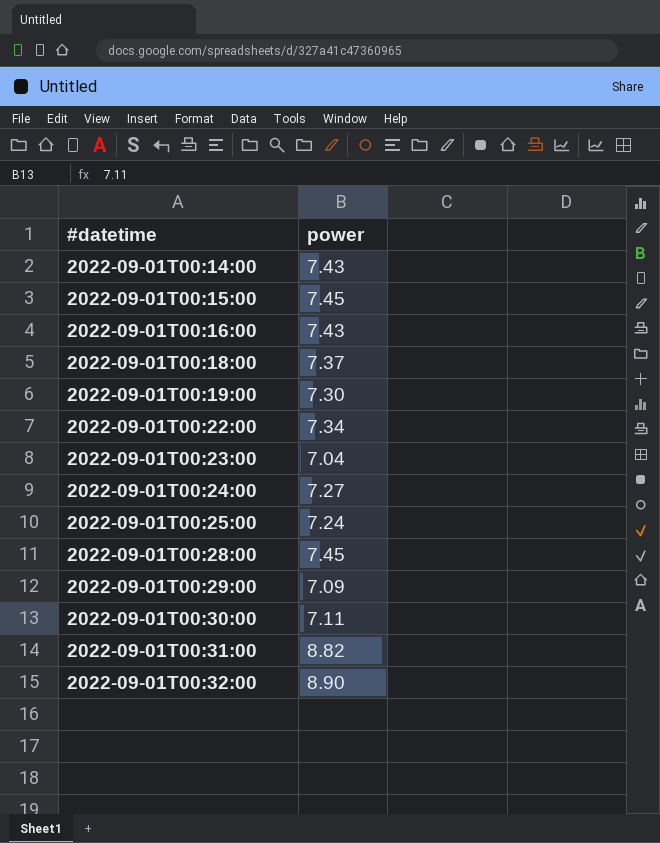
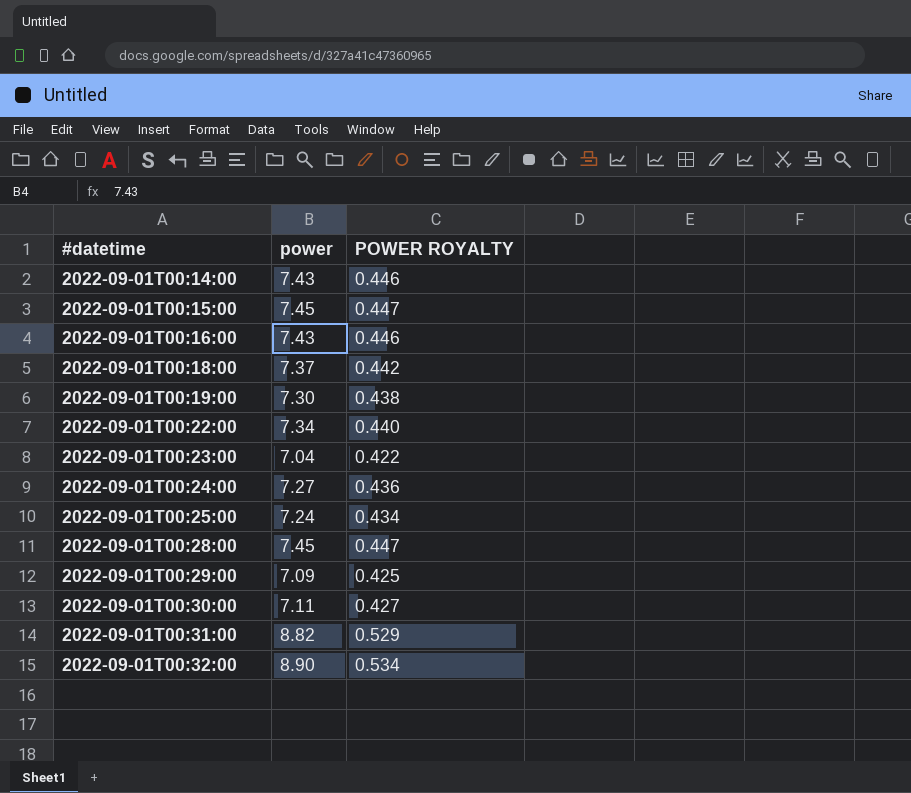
column POWER ROYALTY | formula: none -> [power] * 0.06

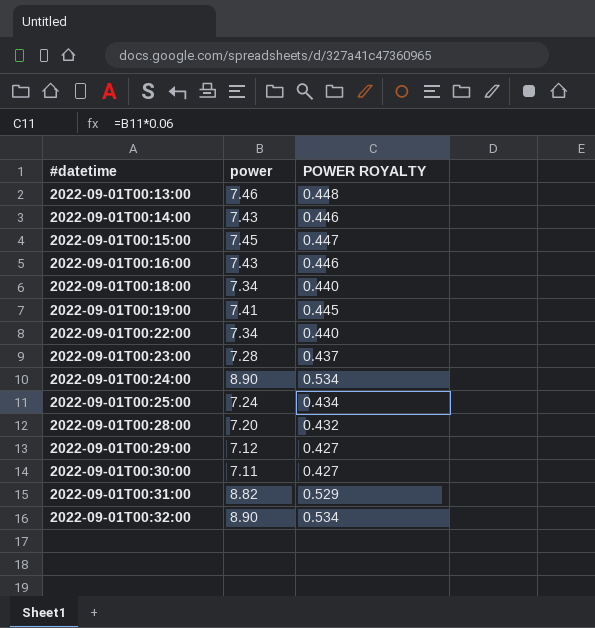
row 2022-09-01T00:13:00: none -> 7.46 | 0.448
2022-09-01T00:18:00 | power: 7.37 -> 7.34
2022-09-01T00:18:00 | POWER ROYALTY: 0.442 -> 0.440
2022-09-01T00:19:00 | power: 7.30 -> 7.41
2022-09-01T00:19:00 | POWER ROYALTY: 0.438 -> 0.445
2022-09-01T00:23:00 | power: 7.04 -> 7.28
2022-09-01T00:23:00 | POWER ROYALTY: 0.422 -> 0.437
2022-09-01T00:24:00 | power: 7.27 -> 8.90
2022-09-01T00:24:00 | POWER ROYALTY: 0.436 -> 0.534
2022-09-01T00:28:00 | power: 7.45 -> 7.20
2022-09-01T00:28:00 | POWER ROYALTY: 0.447 -> 0.432
2022-09-01T00:29:00 | power: 7.09 -> 7.12
2022-09-01T00:29:00 | POWER ROYALTY: 0.425 -> 0.427

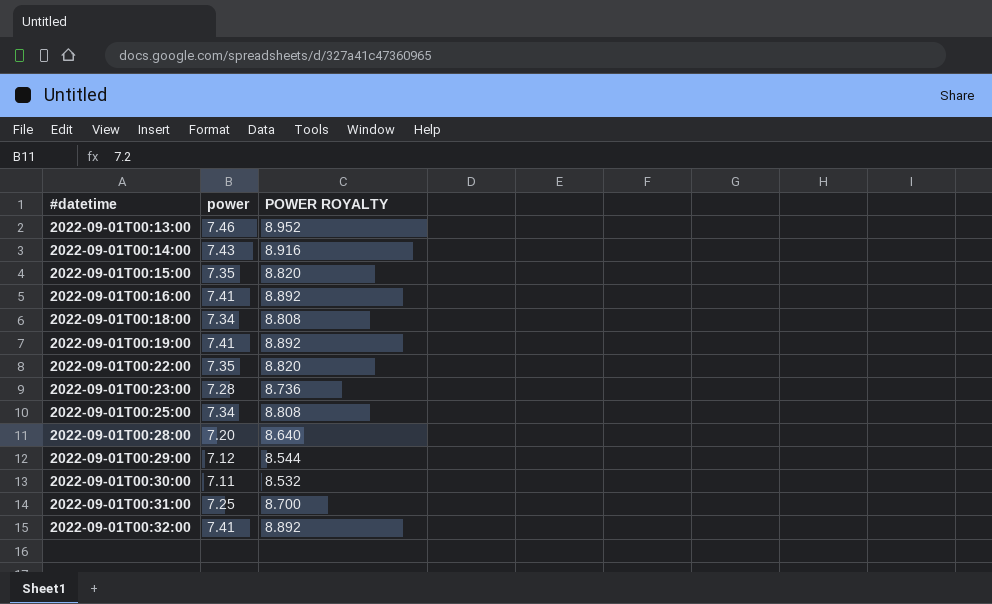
column POWER ROYALTY | formula: [power] * 0.06 -> [power] * 1.2
row 2022-09-01T00:24:00: 8.90 | 0.534 -> none
2022-09-01T00:15:00 | power: 7.45 -> 7.35
2022-09-01T00:16:00 | power: 7.43 -> 7.41
2022-09-01T00:22:00 | power: 7.34 -> 7.35
2022-09-01T00:25:00 | power: 7.24 -> 7.34
2022-09-01T00:31:00 | power: 8.82 -> 7.25
2022-09-01T00:32:00 | power: 8.90 -> 7.41

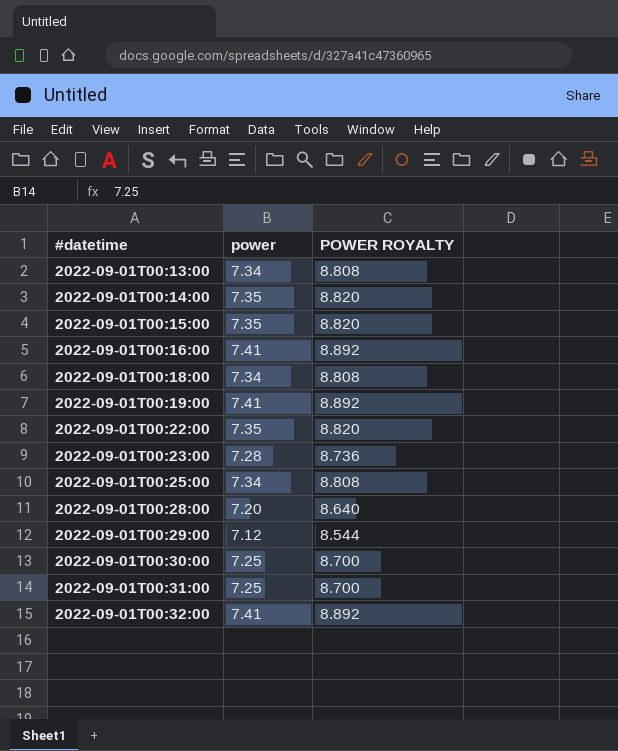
2022-09-01T00:13:00 | power: 7.46 -> 7.34
2022-09-01T00:13:00 | POWER ROYALTY: 8.952 -> 8.808
2022-09-01T00:14:00 | power: 7.43 -> 7.35
2022-09-01T00:14:00 | POWER ROYALTY: 8.916 -> 8.820
2022-09-01T00:30:00 | power: 7.11 -> 7.25
2022-09-01T00:30:00 | POWER ROYALTY: 8.532 -> 8.700

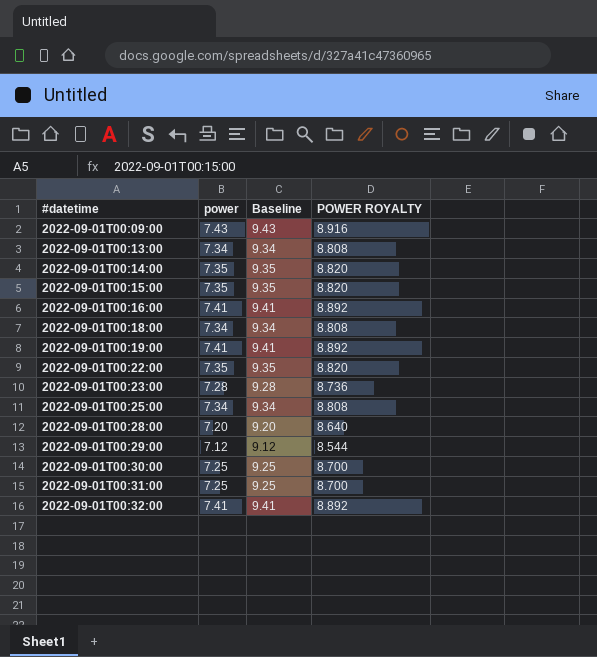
column Baseline | formula: none -> [power] + 2
row 2022-09-01T00:09:00: none -> 7.43 | 9.43 | 8.916

